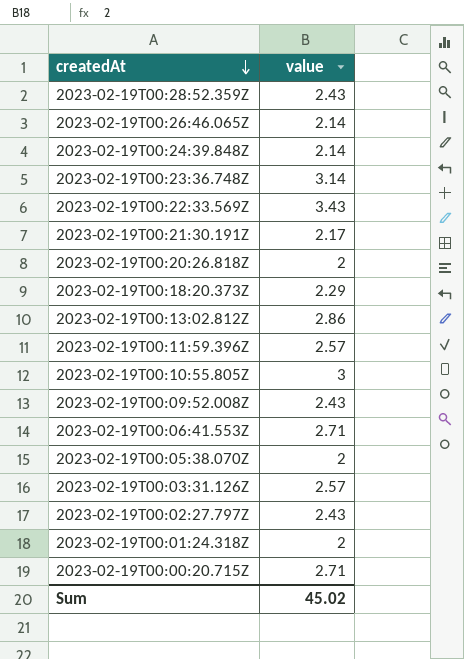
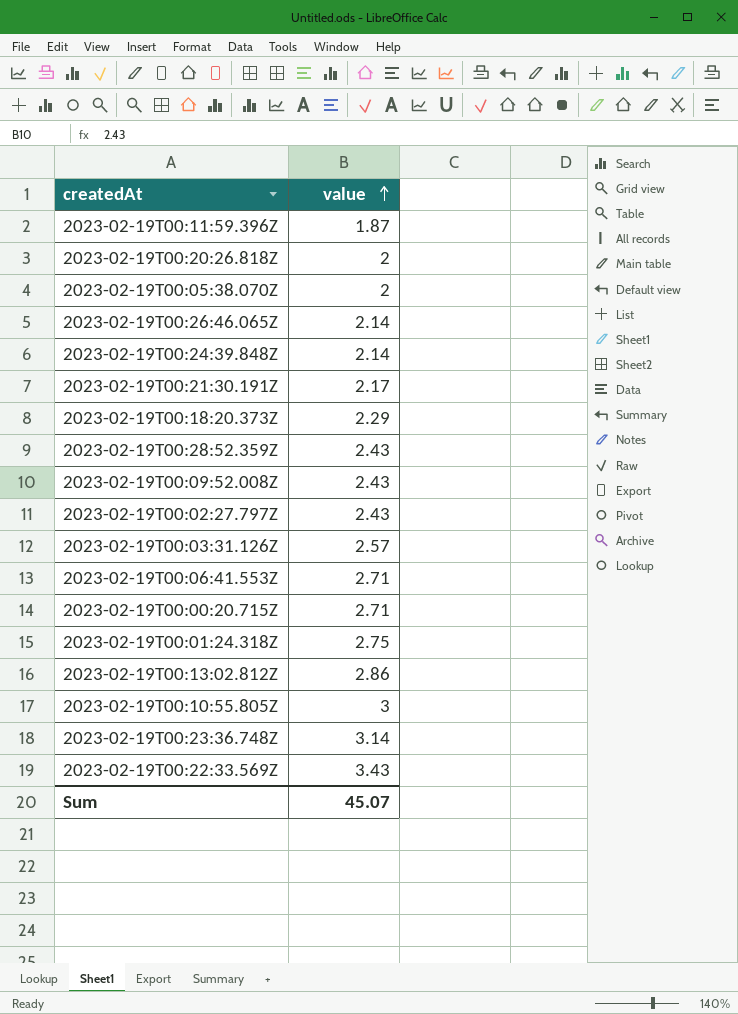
row order: createdAt descending -> value ascending
2023-02-19T00:11:59.396Z | value: 2.57 -> 1.87
2023-02-19T00:01:24.318Z | value: 2 -> 2.75
Sum | value: 45.02 -> 45.07

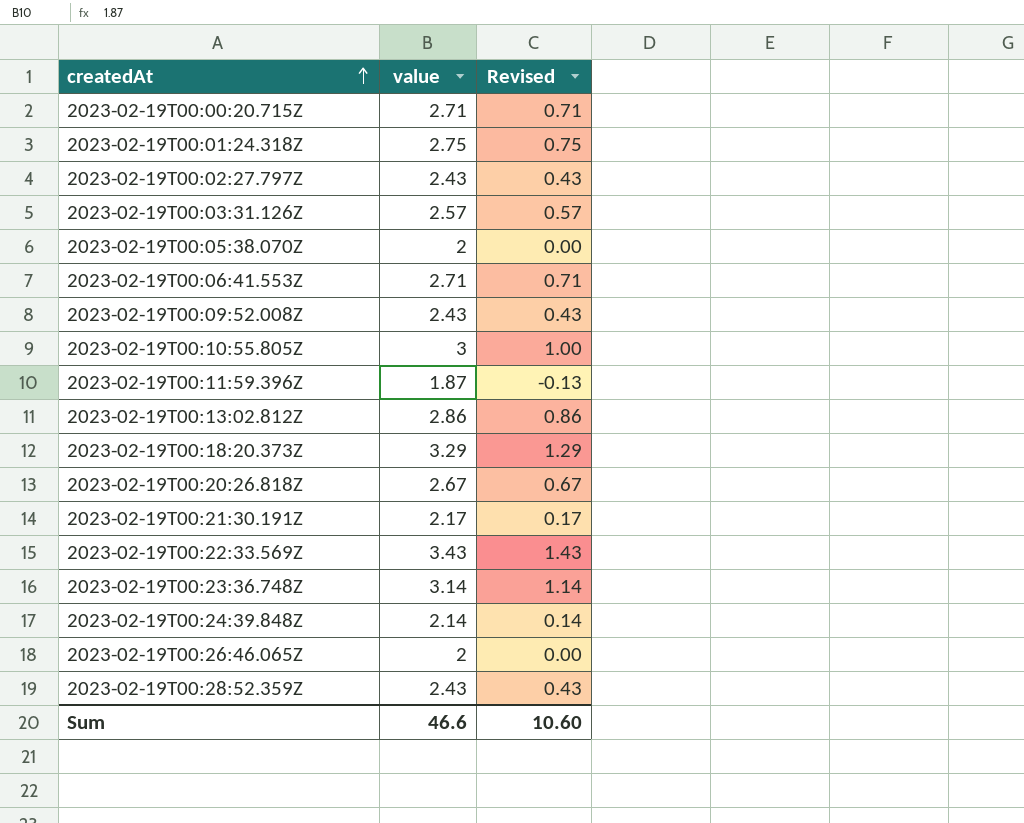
row order: value ascending -> createdAt ascending
column Revised | formula: none -> [value] - 2
2023-02-19T00:18:20.373Z | value: 2.29 -> 3.29
2023-02-19T00:20:26.818Z | value: 2 -> 2.67
2023-02-19T00:26:46.065Z | value: 2.14 -> 2
Sum | value: 45.07 -> 46.6

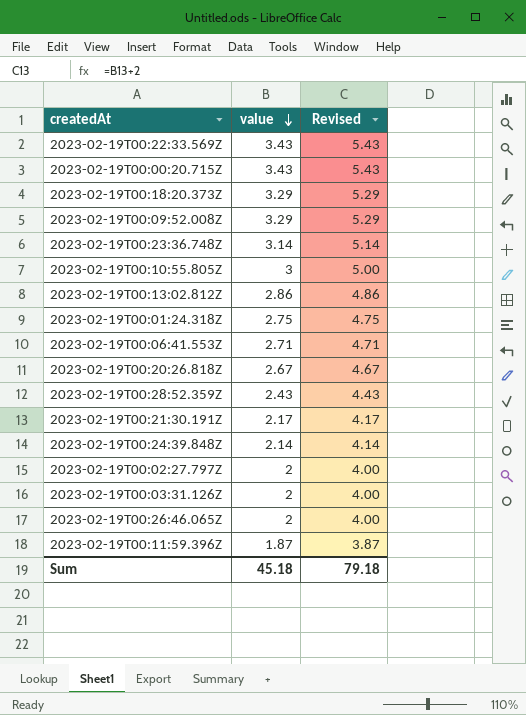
row order: createdAt ascending -> value descending
column Revised | formula: [value] - 2 -> [value] + 2
row 2023-02-19T00:05:38.070Z: 2 | 0.00 -> none
2023-02-19T00:00:20.715Z | value: 2.71 -> 3.43
2023-02-19T00:09:52.008Z | value: 2.43 -> 3.29
2023-02-19T00:02:27.797Z | value: 2.43 -> 2
2023-02-19T00:03:31.126Z | value: 2.57 -> 2
Sum | value: 46.6 -> 45.18
Sum | Revised: 10.60 -> 79.18

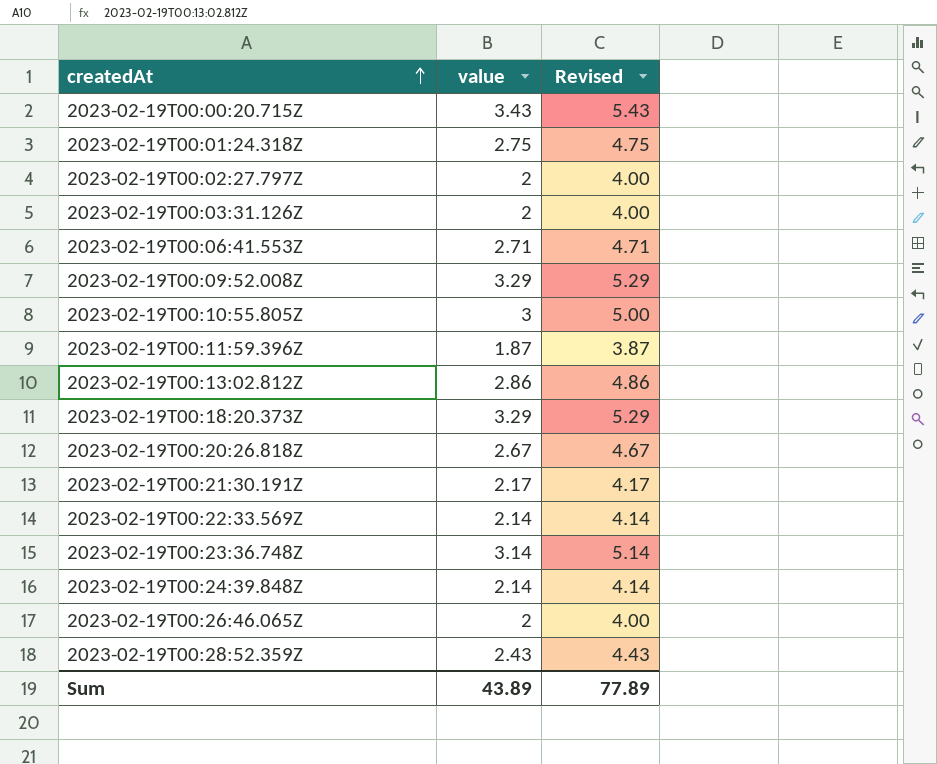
row order: value descending -> createdAt ascending
2023-02-19T00:22:33.569Z | value: 3.43 -> 2.14
2023-02-19T00:22:33.569Z | Revised: 5.43 -> 4.14
Sum | value: 45.18 -> 43.89
Sum | Revised: 79.18 -> 77.89

